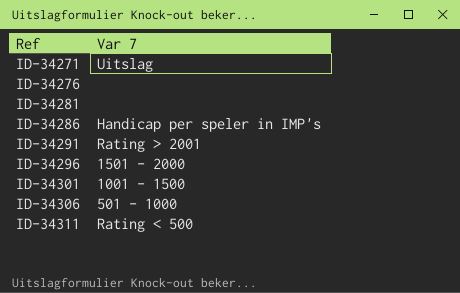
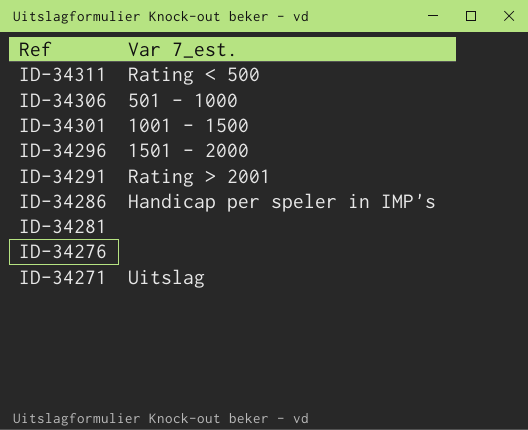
row order: Ref ascending -> Ref descending
column name: Var 7 -> Var 7_est.

